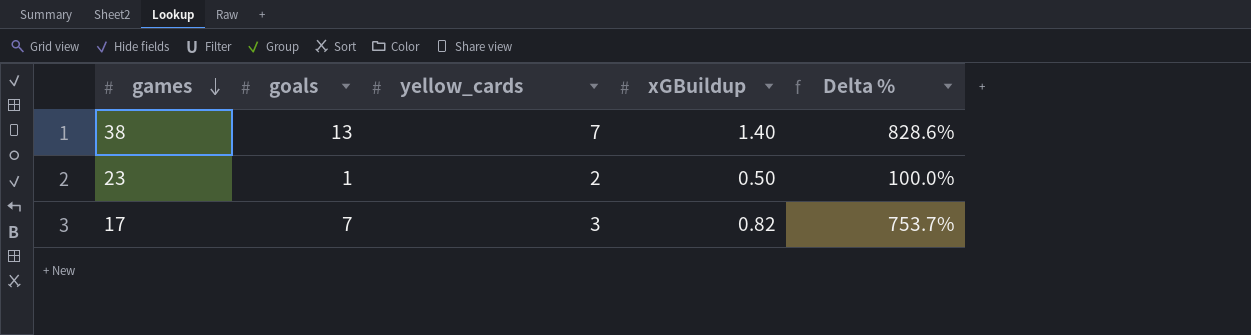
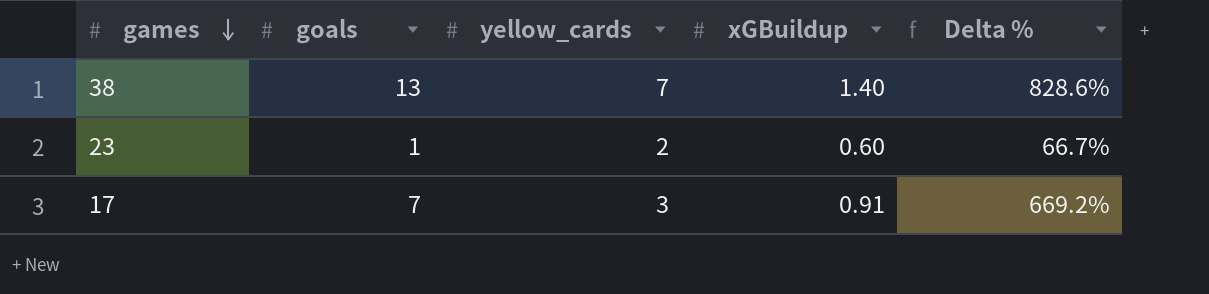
23 | xGBuildup: 0.50 -> 0.60
23 | Delta %: 100.0% -> 66.7%
17 | xGBuildup: 0.82 -> 0.91
17 | Delta %: 753.7% -> 669.2%

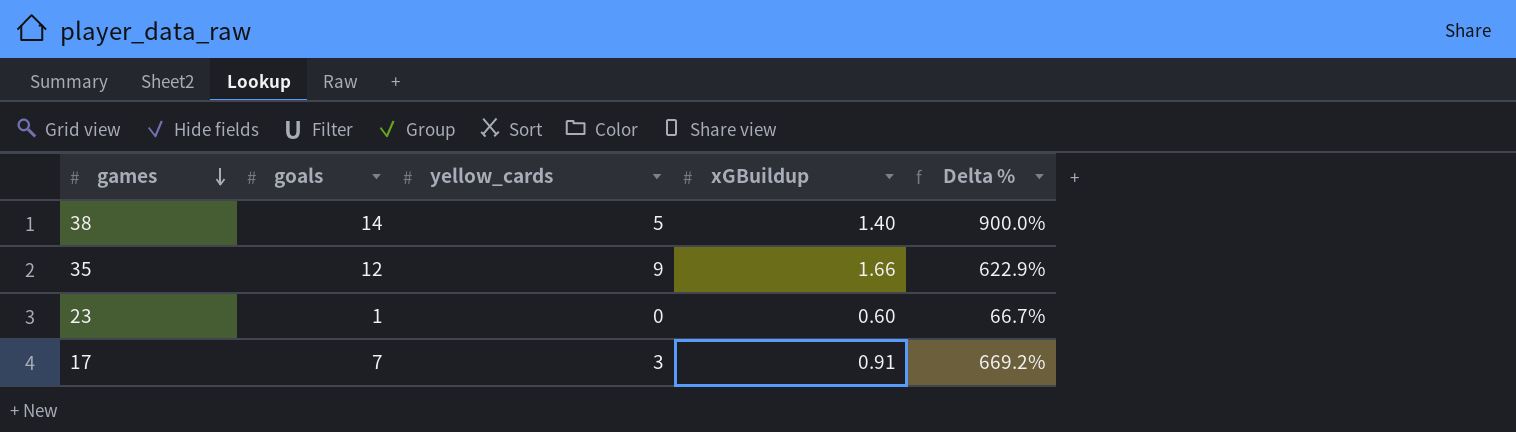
38 | goals: 13 -> 14
38 | yellow_cards: 7 -> 5
38 | Delta %: 828.6% -> 900.0%
row 35: none -> 12 | 9 | 1.66 | 622.9%
23 | yellow_cards: 2 -> 0

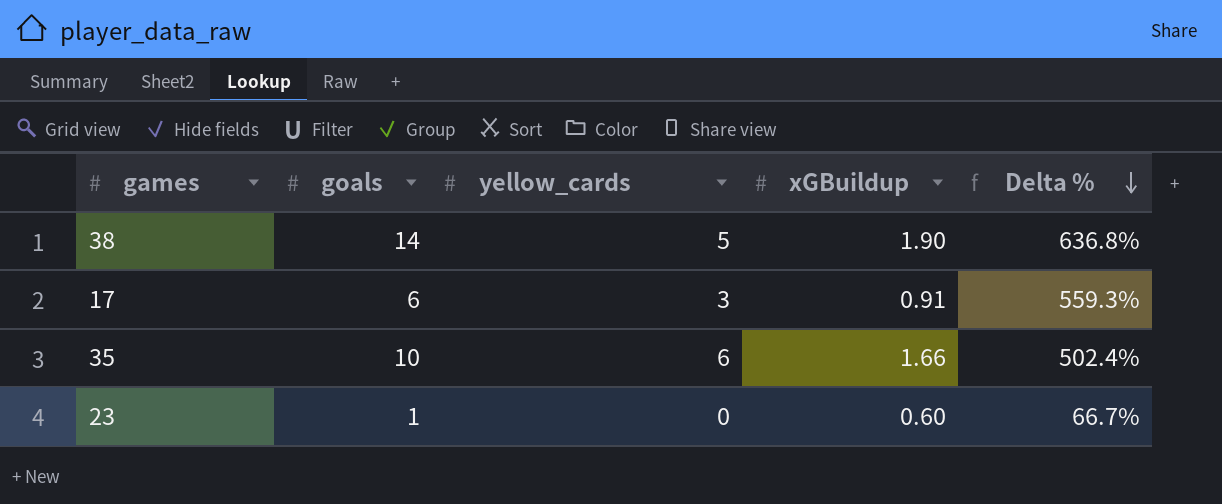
row order: games descending -> Delta % descending
38 | xGBuildup: 1.40 -> 1.90
38 | Delta %: 900.0% -> 636.8%
17 | goals: 7 -> 6
17 | Delta %: 669.2% -> 559.3%
35 | goals: 12 -> 10
35 | yellow_cards: 9 -> 6
35 | Delta %: 622.9% -> 502.4%

